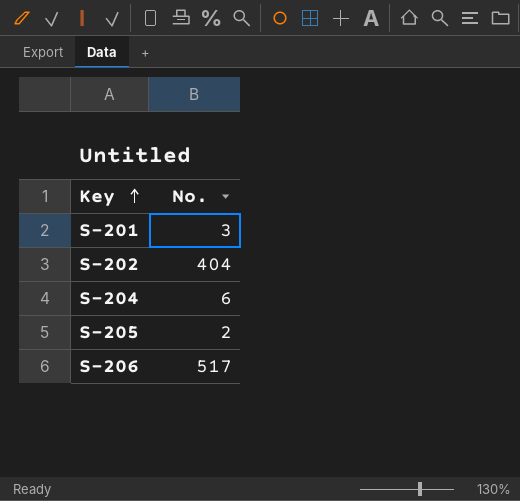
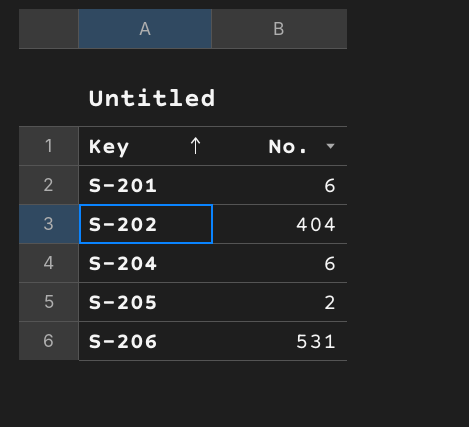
S-201 | No.: 3 -> 6
S-206 | No.: 517 -> 531

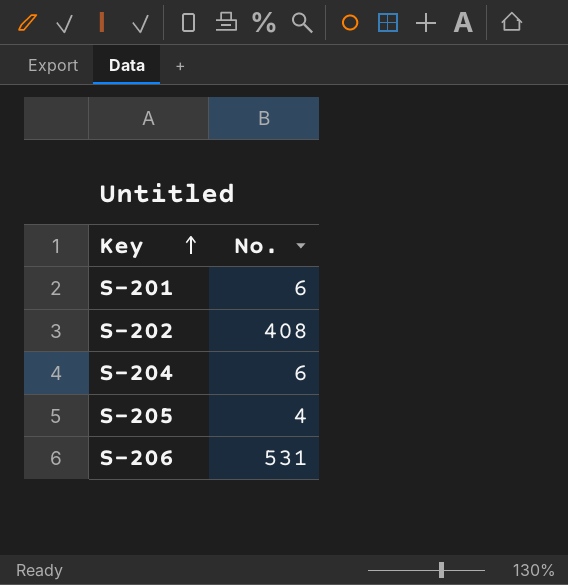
S-202 | No.: 404 -> 408
S-205 | No.: 2 -> 4

